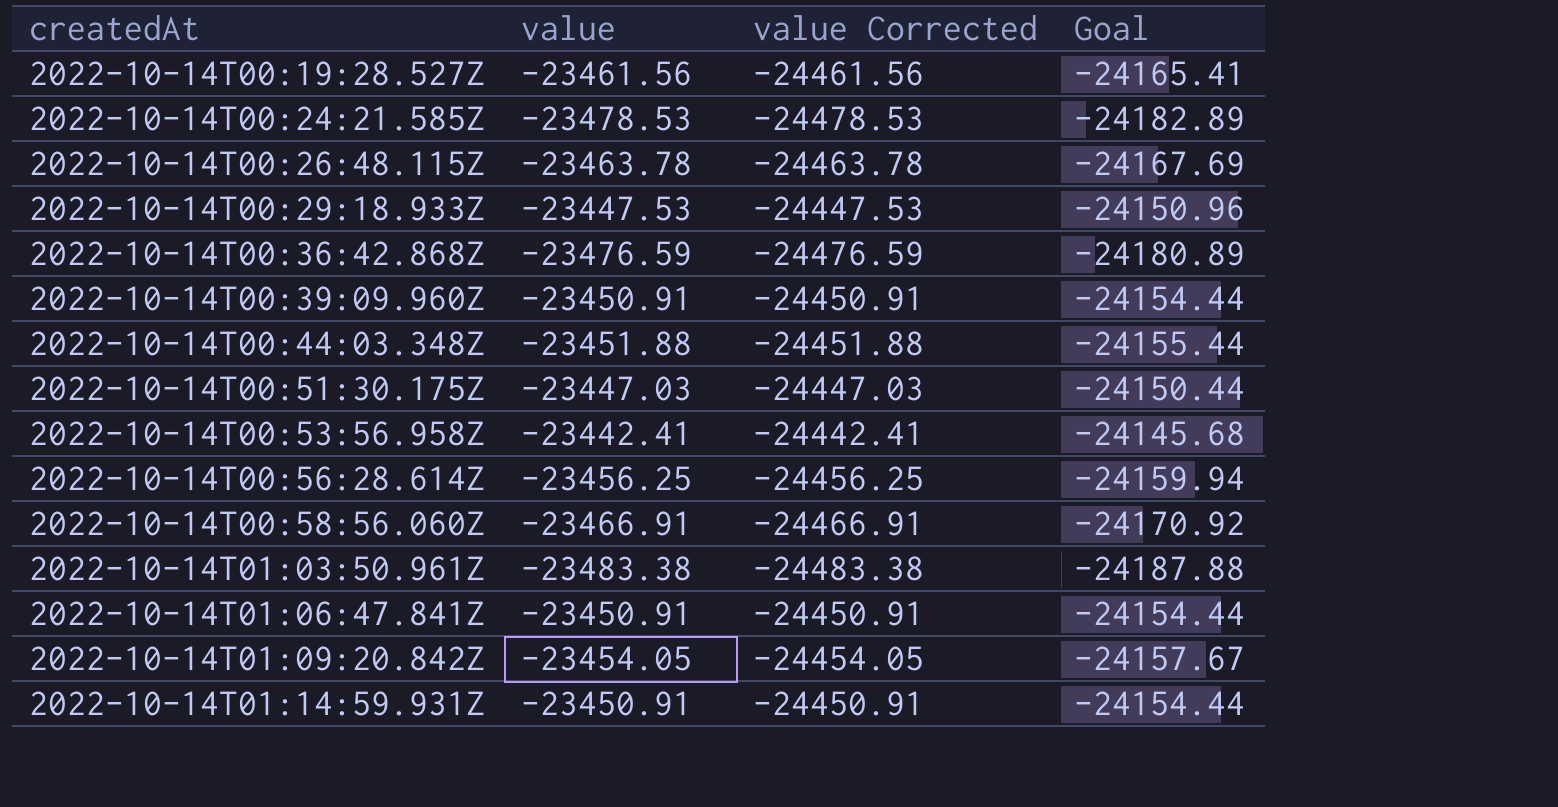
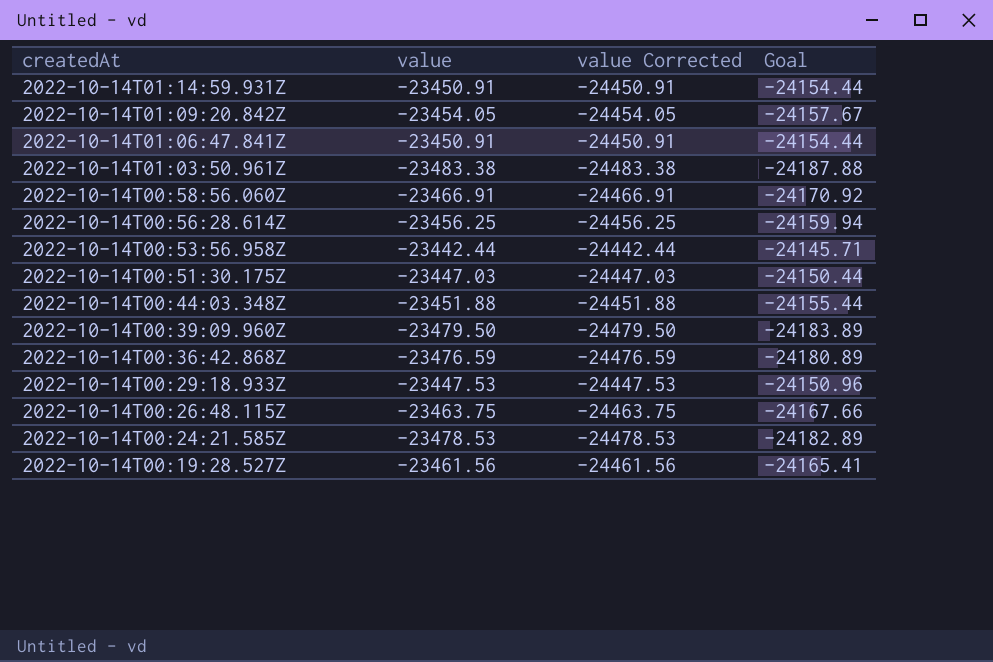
row order: createdAt ascending -> createdAt descending
2022-10-14T00:53:56.958Z | value: -23442.41 -> -23442.44
2022-10-14T00:53:56.958Z | value Corrected: -24442.41 -> -24442.44
2022-10-14T00:53:56.958Z | Goal: -24145.68 -> -24145.71
2022-10-14T00:39:09.960Z | value: -23450.91 -> -23479.50
2022-10-14T00:39:09.960Z | value Corrected: -24450.91 -> -24479.50
2022-10-14T00:39:09.960Z | Goal: -24154.44 -> -24183.89
2022-10-14T00:26:48.115Z | value: -23463.78 -> -23463.75
2022-10-14T00:26:48.115Z | value Corrected: -24463.78 -> -24463.75
2022-10-14T00:26:48.115Z | Goal: -24167.69 -> -24167.66

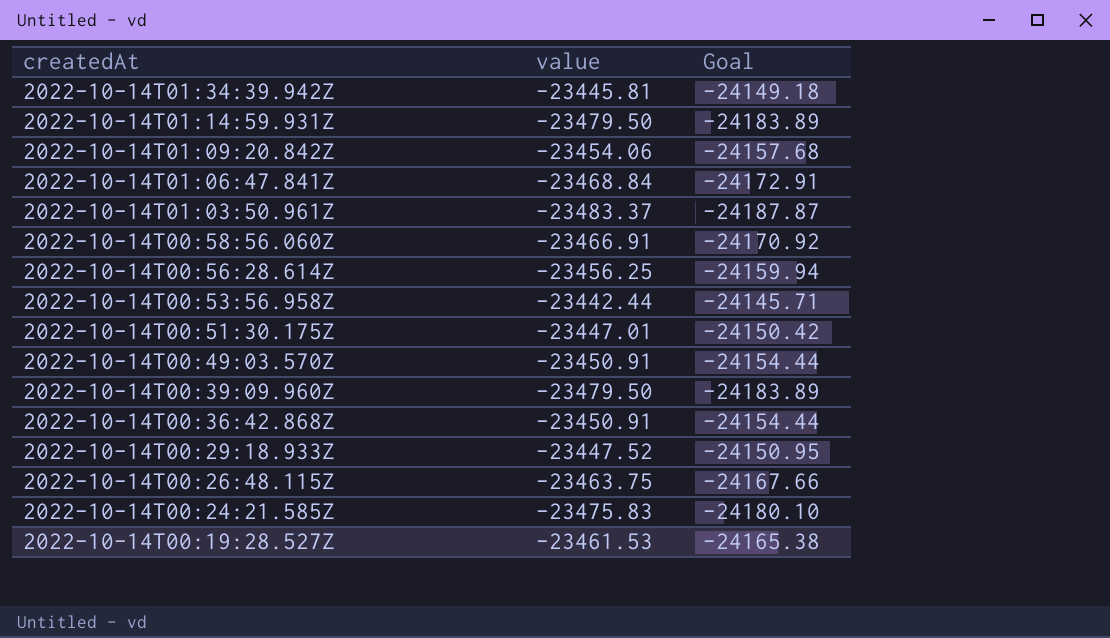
column value Corrected | formula: [value] - 1000 -> none
row 2022-10-14T00:44:03.348Z: -23451.88 | -24451.88 | -24155.44 -> none
row 2022-10-14T01:34:39.942Z: none -> -23445.81 | -24149.18
2022-10-14T01:14:59.931Z | value: -23450.91 -> -23479.50
2022-10-14T01:14:59.931Z | Goal: -24154.44 -> -24183.89
2022-10-14T01:09:20.842Z | value: -23454.05 -> -23454.06
2022-10-14T01:09:20.842Z | Goal: -24157.67 -> -24157.68
2022-10-14T01:06:47.841Z | value: -23450.91 -> -23468.84
2022-10-14T01:06:47.841Z | Goal: -24154.44 -> -24172.91
2022-10-14T01:03:50.961Z | value: -23483.38 -> -23483.37
2022-10-14T01:03:50.961Z | Goal: -24187.88 -> -24187.87
2022-10-14T00:51:30.175Z | value: -23447.03 -> -23447.01
2022-10-14T00:51:30.175Z | Goal: -24150.44 -> -24150.42
row 2022-10-14T00:49:03.570Z: none -> -23450.91 | -24154.44
2022-10-14T00:36:42.868Z | value: -23476.59 -> -23450.91
2022-10-14T00:36:42.868Z | Goal: -24180.89 -> -24154.44
2022-10-14T00:29:18.933Z | value: -23447.53 -> -23447.52
2022-10-14T00:29:18.933Z | Goal: -24150.96 -> -24150.95
2022-10-14T00:24:21.585Z | value: -23478.53 -> -23475.83
2022-10-14T00:24:21.585Z | Goal: -24182.89 -> -24180.10
2022-10-14T00:19:28.527Z | value: -23461.56 -> -23461.53
2022-10-14T00:19:28.527Z | Goal: -24165.41 -> -24165.38

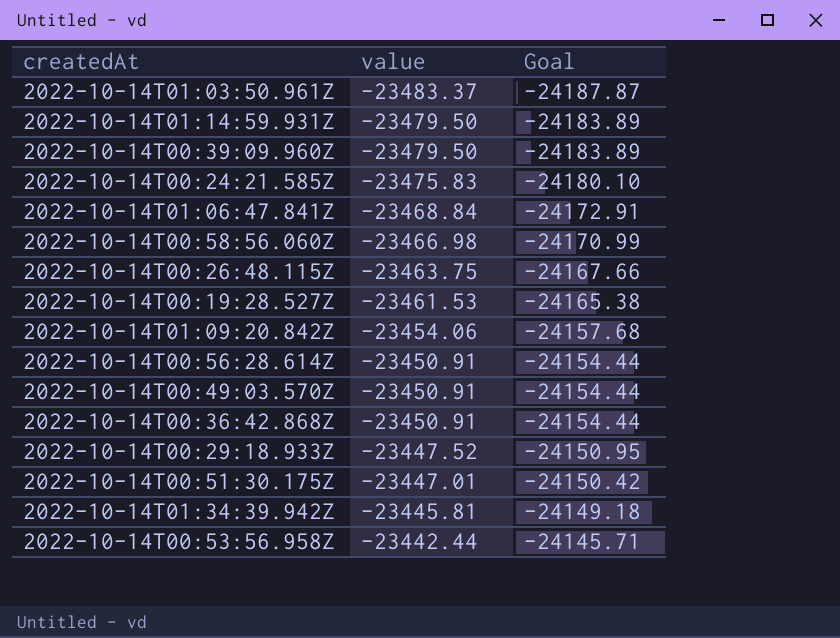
row order: createdAt descending -> value ascending
2022-10-14T00:58:56.060Z | value: -23466.91 -> -23466.98
2022-10-14T00:58:56.060Z | Goal: -24170.92 -> -24170.99
2022-10-14T00:56:28.614Z | value: -23456.25 -> -23450.91
2022-10-14T00:56:28.614Z | Goal: -24159.94 -> -24154.44

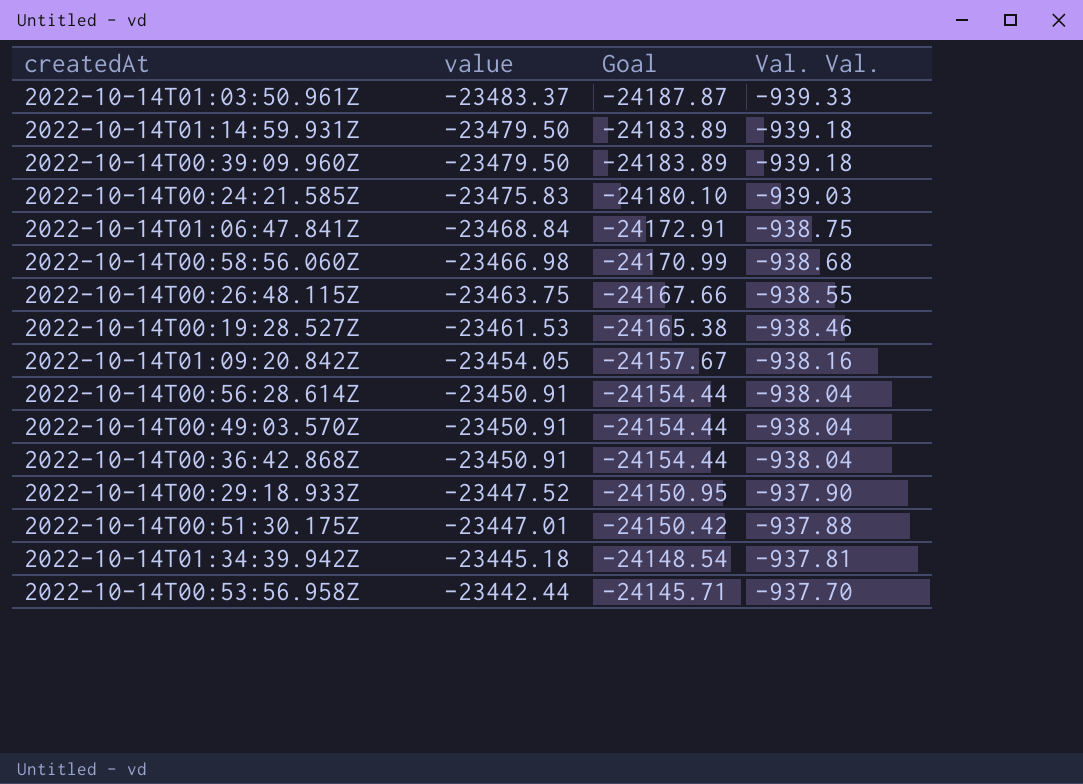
column Val. Val. | formula: none -> [value] * 0.04
2022-10-14T01:09:20.842Z | value: -23454.06 -> -23454.05
2022-10-14T01:09:20.842Z | Goal: -24157.68 -> -24157.67
2022-10-14T01:34:39.942Z | value: -23445.81 -> -23445.18
2022-10-14T01:34:39.942Z | Goal: -24149.18 -> -24148.54

